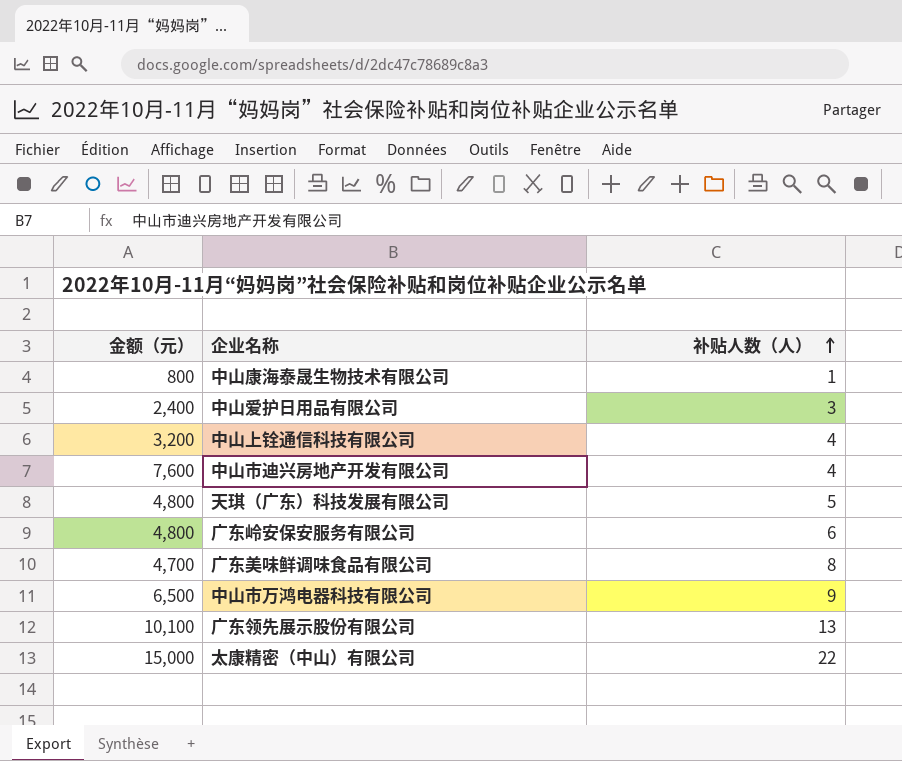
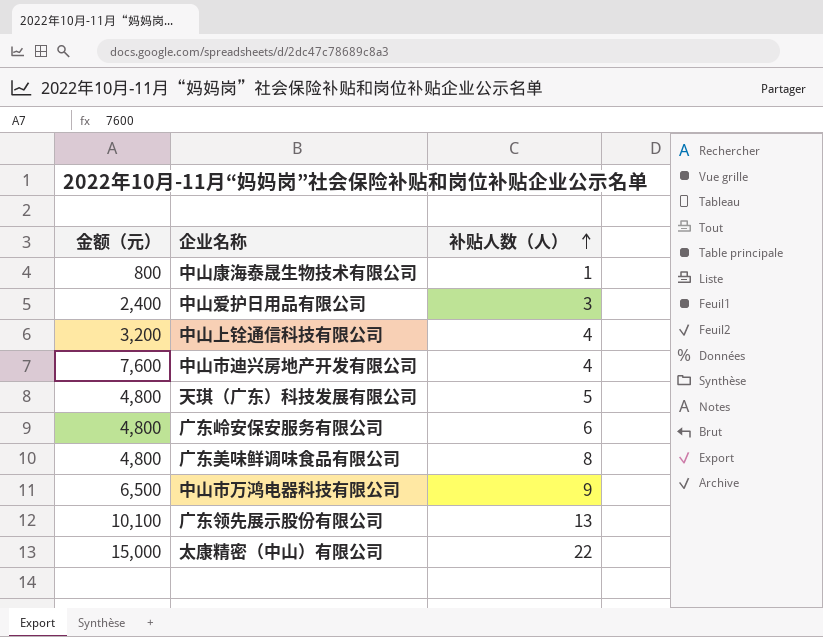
广东美味鲜调味食品有限公司 | 金额（元）: 4,700 -> 4,800

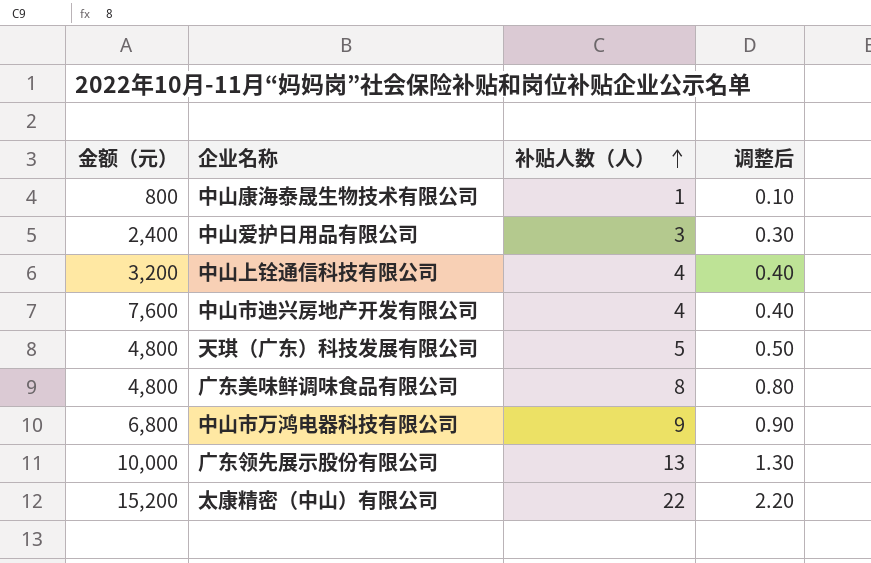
column 调整后 | formula: none -> [补贴人数（人）] * 0.1
row 广东岭安保安服务有限公司: 4,800 | 6 -> none
中山市万鸿电器科技有限公司 | 金额（元）: 6,500 -> 6,800
广东领先展示股份有限公司 | 金额（元）: 10,100 -> 10,000
太康精密（中山）有限公司 | 金额（元）: 15,000 -> 15,200

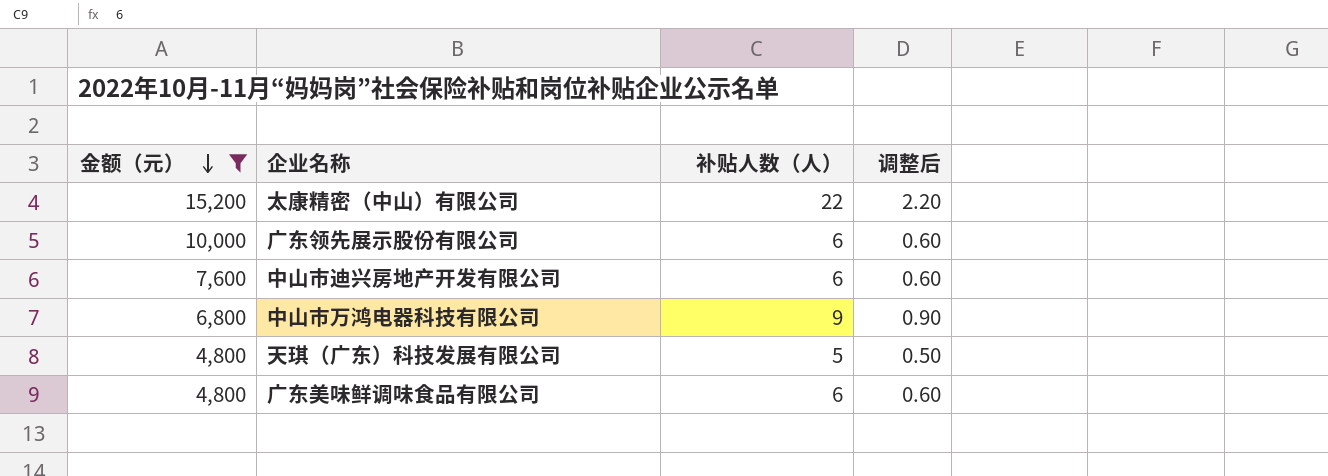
filter: none -> 金额（元） >= 4,800
row order: 补贴人数（人） ascending -> 金额（元） descending
广东领先展示股份有限公司 | 补贴人数（人）: 13 -> 6
广东领先展示股份有限公司 | 调整后: 1.30 -> 0.60
中山市迪兴房地产开发有限公司 | 补贴人数（人）: 4 -> 6
中山市迪兴房地产开发有限公司 | 调整后: 0.40 -> 0.60
广东美味鲜调味食品有限公司 | 补贴人数（人）: 8 -> 6
广东美味鲜调味食品有限公司 | 调整后: 0.80 -> 0.60

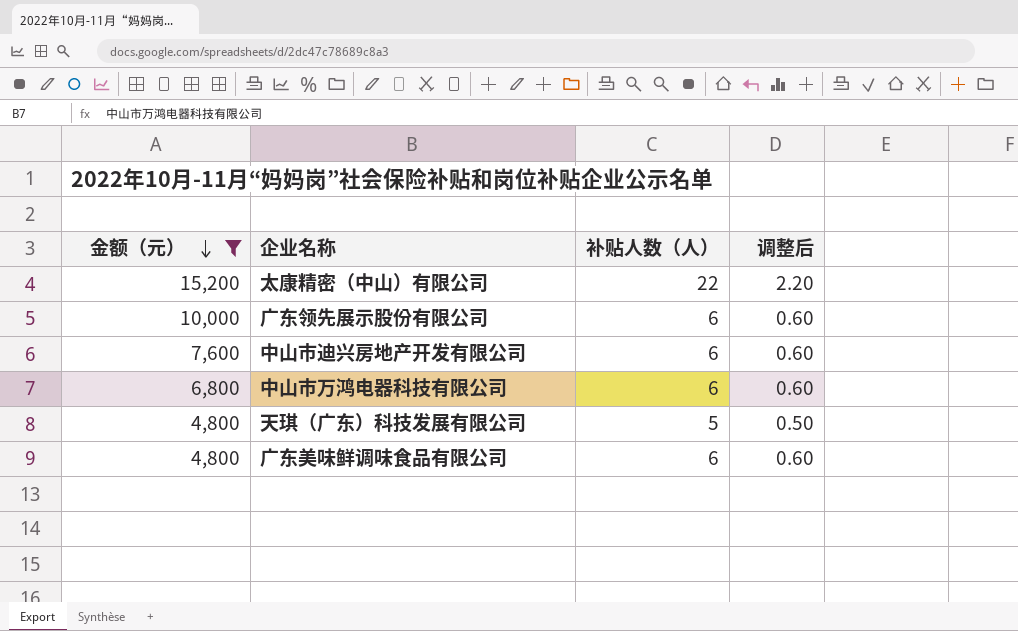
中山市万鸿电器科技有限公司 | 补贴人数（人）: 9 -> 6
中山市万鸿电器科技有限公司 | 调整后: 0.90 -> 0.60

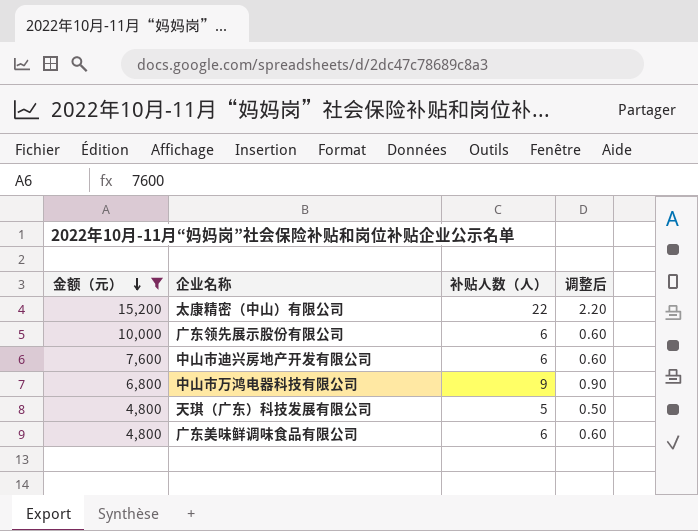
中山市万鸿电器科技有限公司 | 补贴人数（人）: 6 -> 9
中山市万鸿电器科技有限公司 | 调整后: 0.60 -> 0.90

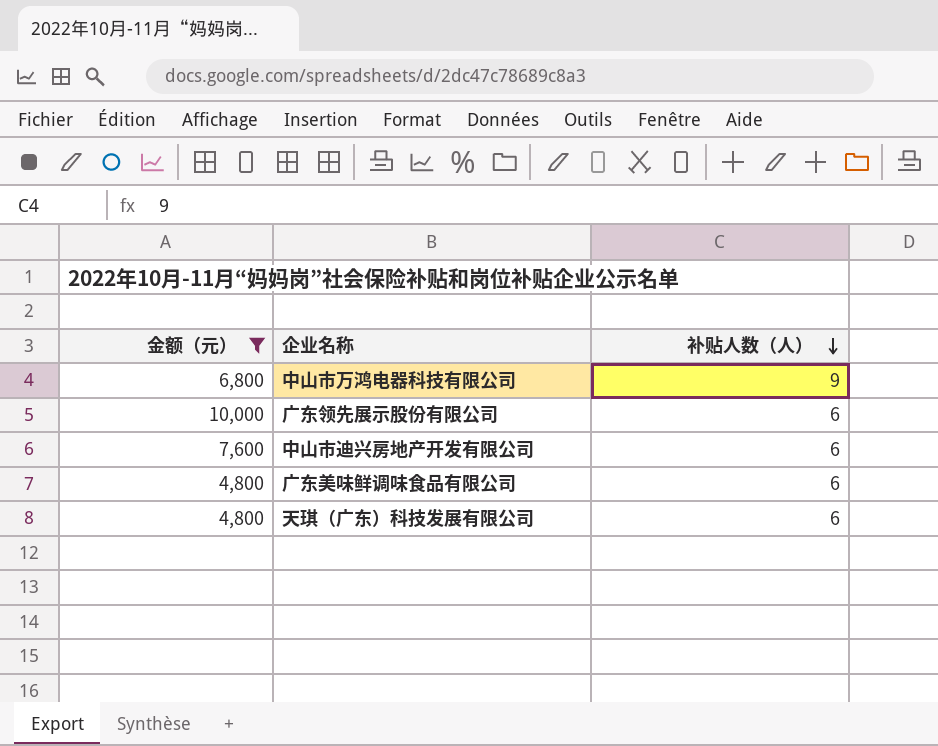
row order: 金额（元） descending -> 补贴人数（人） descending
column 调整后 | formula: [补贴人数（人）] * 0.1 -> none
row 太康精密（中山）有限公司: 15,200 | 22 | 2.20 -> none
天琪（广东）科技发展有限公司 | 补贴人数（人）: 5 -> 6

